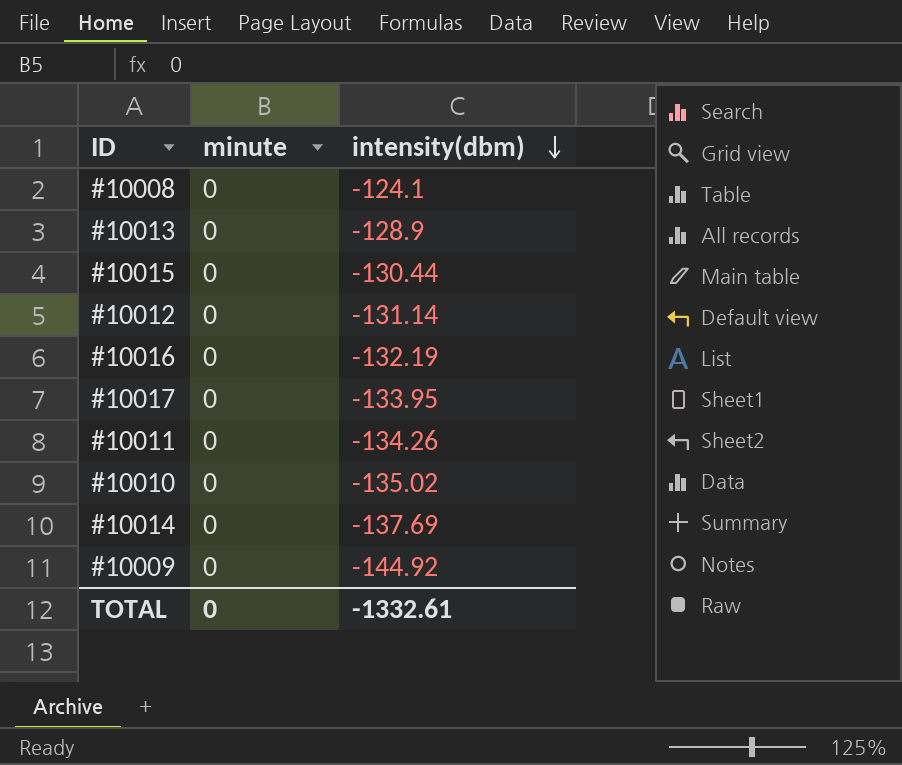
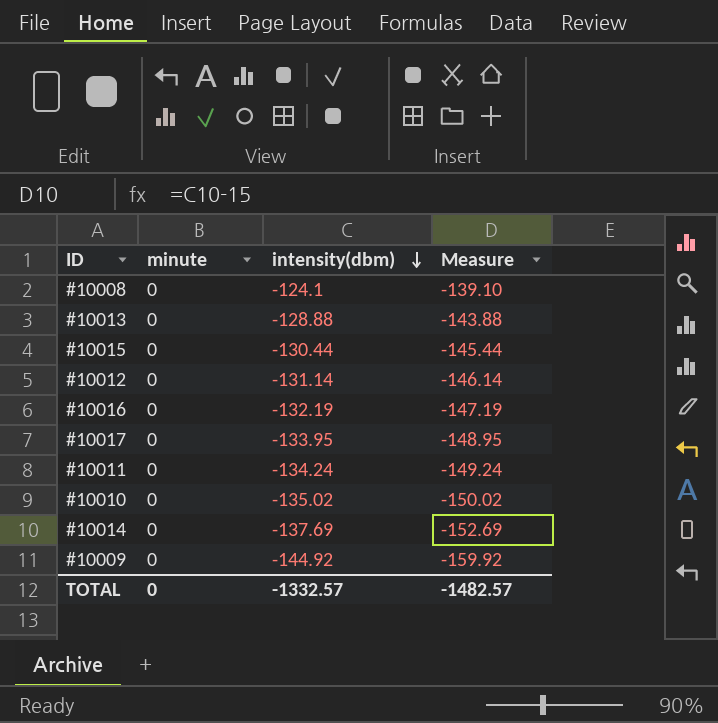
column Measure | formula: none -> [intensity(dbm)] - 15
#10013 | intensity(dbm): -128.9 -> -128.88
#10011 | intensity(dbm): -134.26 -> -134.24
TOTAL | intensity(dbm): -1332.61 -> -1332.57

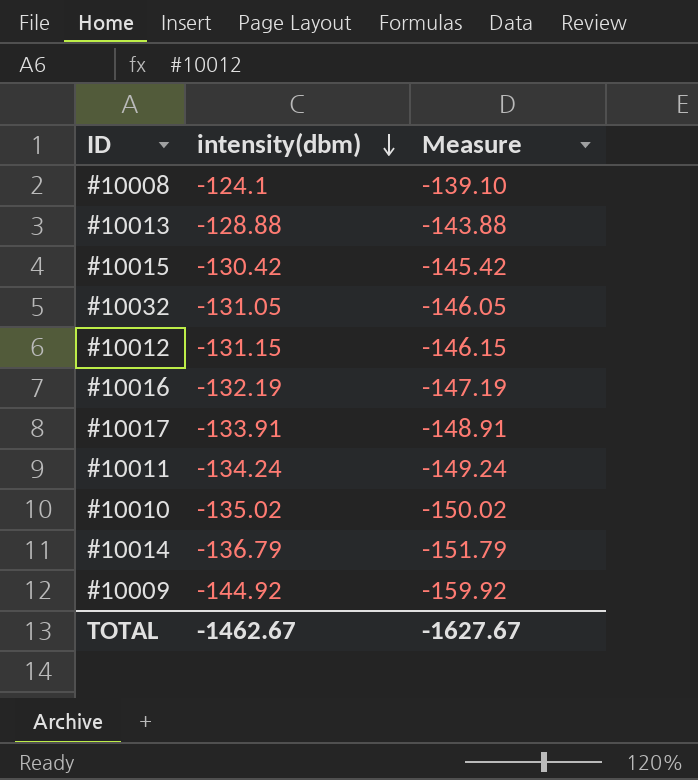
column minute | position: 2 -> none
#10015 | intensity(dbm): -130.44 -> -130.42
#10015 | Measure: -145.44 -> -145.42
row #10032: none -> -131.05 | -146.05
#10012 | intensity(dbm): -131.14 -> -131.15
#10012 | Measure: -146.14 -> -146.15
#10017 | intensity(dbm): -133.95 -> -133.91
#10017 | Measure: -148.95 -> -148.91
#10014 | intensity(dbm): -137.69 -> -136.79
#10014 | Measure: -152.69 -> -151.79
TOTAL | intensity(dbm): -1332.57 -> -1462.67
TOTAL | Measure: -1482.57 -> -1627.67

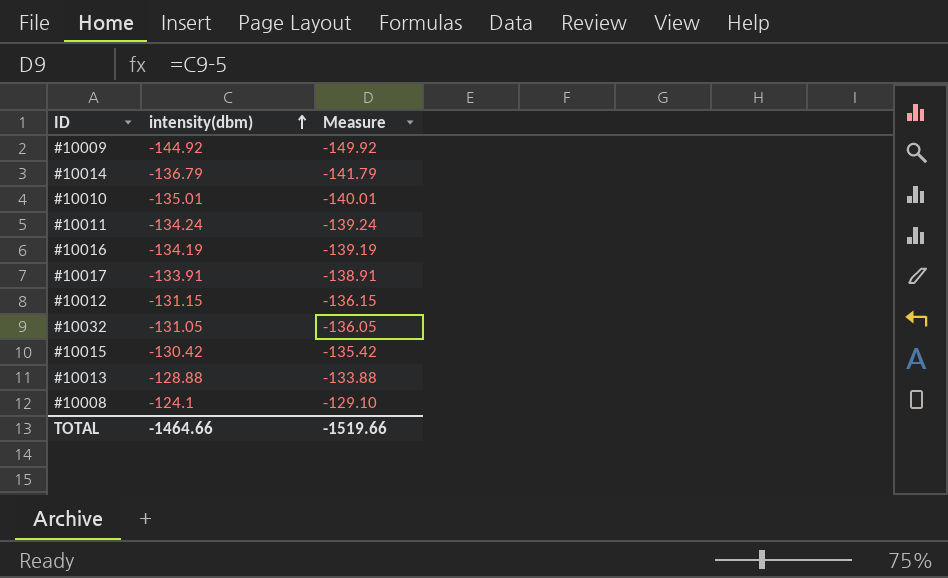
row order: intensity(dbm) descending -> intensity(dbm) ascending
column Measure | formula: [intensity(dbm)] - 15 -> [intensity(dbm)] - 5
#10010 | intensity(dbm): -135.02 -> -135.01
#10016 | intensity(dbm): -132.19 -> -134.19
TOTAL | intensity(dbm): -1462.67 -> -1464.66
TOTAL | Measure: -1627.67 -> -1519.66

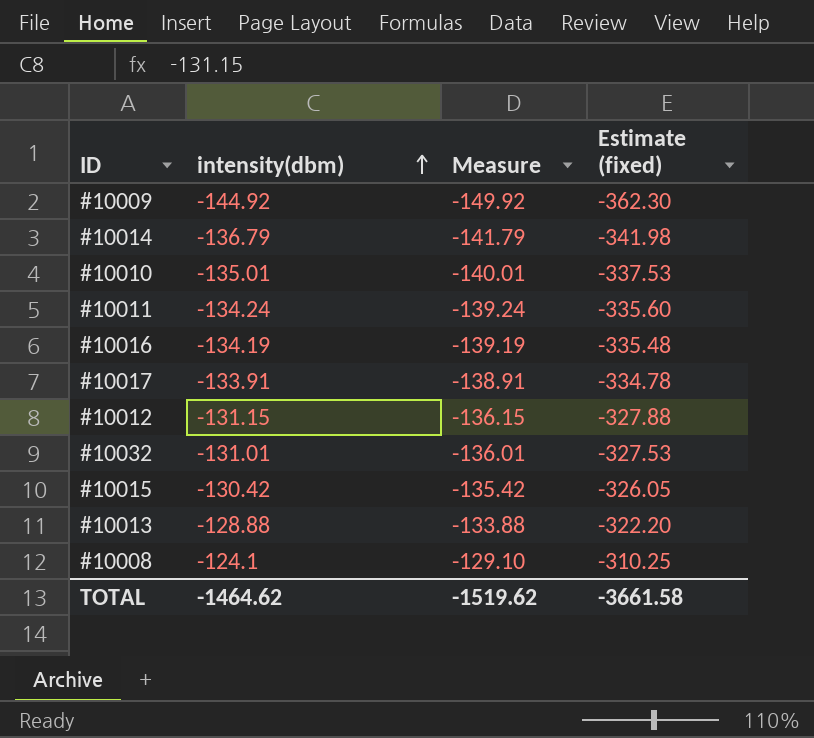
column Estimate (fixed) | formula: none -> [intensity(dbm)] * 2.5
#10032 | intensity(dbm): -131.05 -> -131.01
#10032 | Measure: -136.05 -> -136.01
TOTAL | intensity(dbm): -1464.66 -> -1464.62
TOTAL | Measure: -1519.66 -> -1519.62

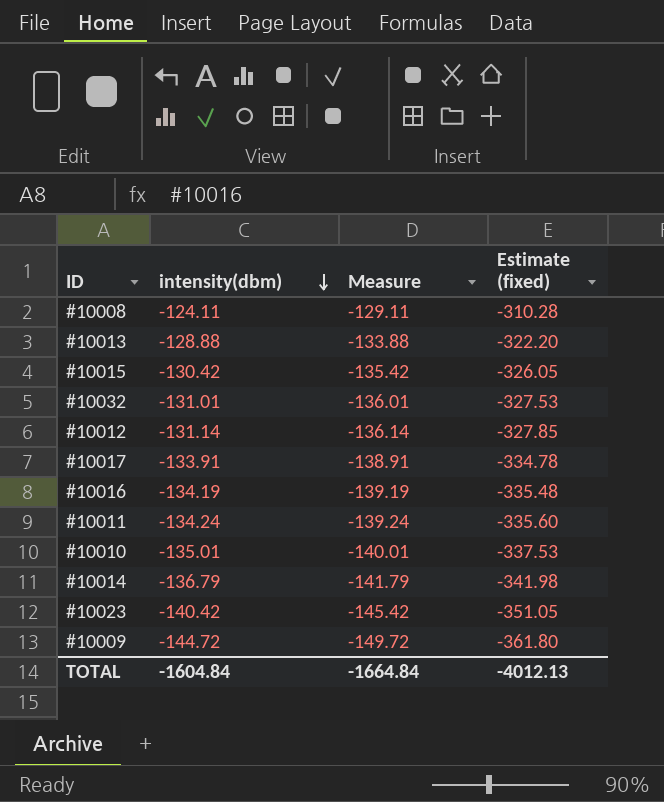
row order: intensity(dbm) ascending -> intensity(dbm) descending
#10008 | intensity(dbm): -124.1 -> -124.11
#10008 | Measure: -129.10 -> -129.11
#10008 | Estimate (fixed): -310.25 -> -310.28
#10012 | intensity(dbm): -131.15 -> -131.14
#10012 | Measure: -136.15 -> -136.14
#10012 | Estimate (fixed): -327.88 -> -327.85
row #10023: none -> -140.42 | -145.42 | -351.05
#10009 | intensity(dbm): -144.92 -> -144.72
#10009 | Measure: -149.92 -> -149.72
#10009 | Estimate (fixed): -362.30 -> -361.80
TOTAL | intensity(dbm): -1464.62 -> -1604.84
TOTAL | Measure: -1519.62 -> -1664.84
TOTAL | Estimate (fixed): -3661.58 -> -4012.13

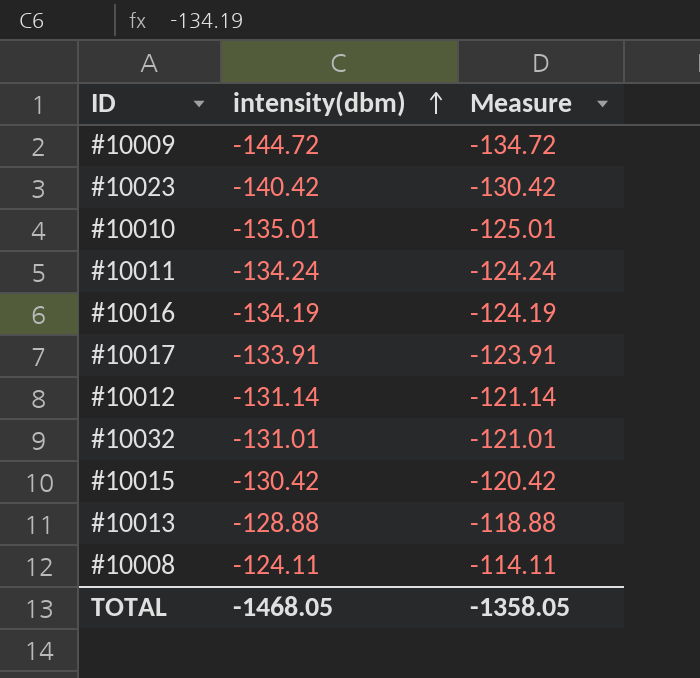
row order: intensity(dbm) descending -> intensity(dbm) ascending
column Estimate (fixed) | formula: [intensity(dbm)] * 2.5 -> none
column Measure | formula: [intensity(dbm)] - 5 -> [intensity(dbm)] + 10
row #10014: -136.79 | -141.79 | -341.98 -> none
TOTAL | intensity(dbm): -1604.84 -> -1468.05
TOTAL | Measure: -1664.84 -> -1358.05

